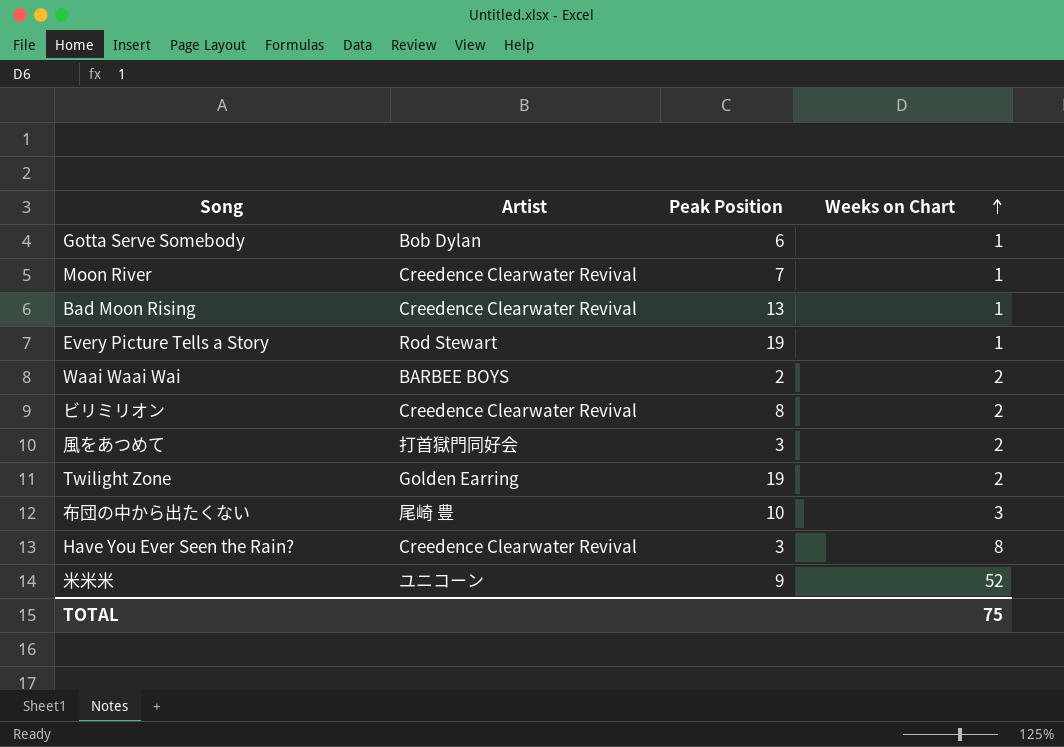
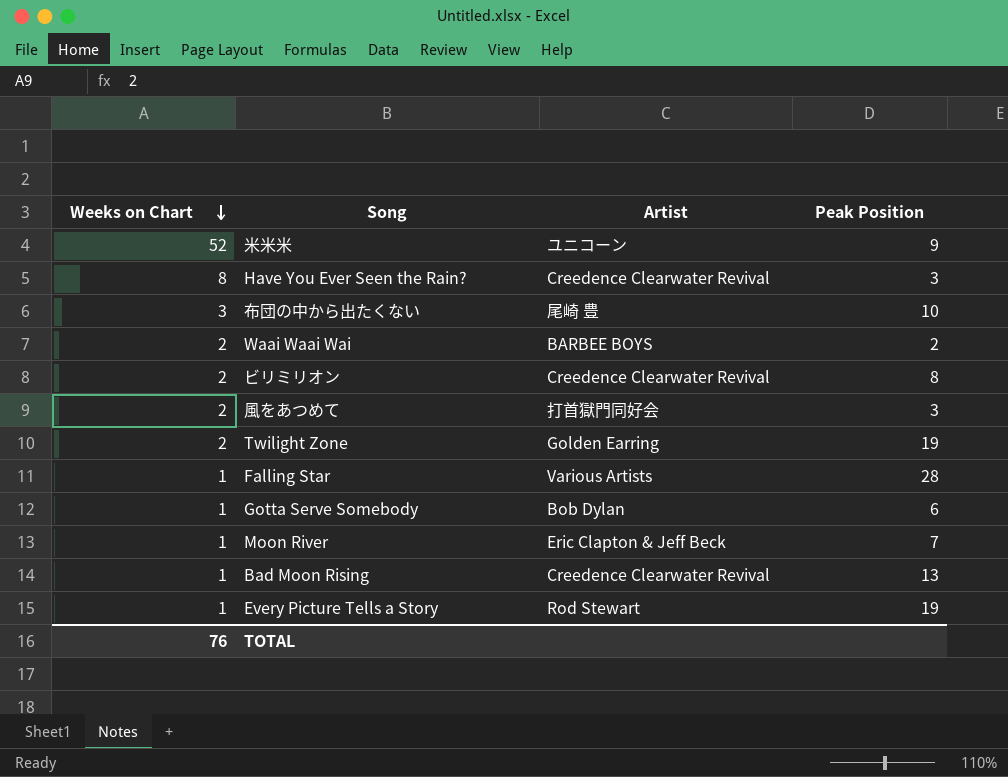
row order: Weeks on Chart ascending -> Weeks on Chart descending
column Weeks on Chart | position: 4 -> 1
row Falling Star: none -> 1 | Various Artists | 28
Moon River | Artist: Creedence Clearwater Revival -> Eric Clapton & Jeff Beck
TOTAL | Weeks on Chart: 75 -> 76

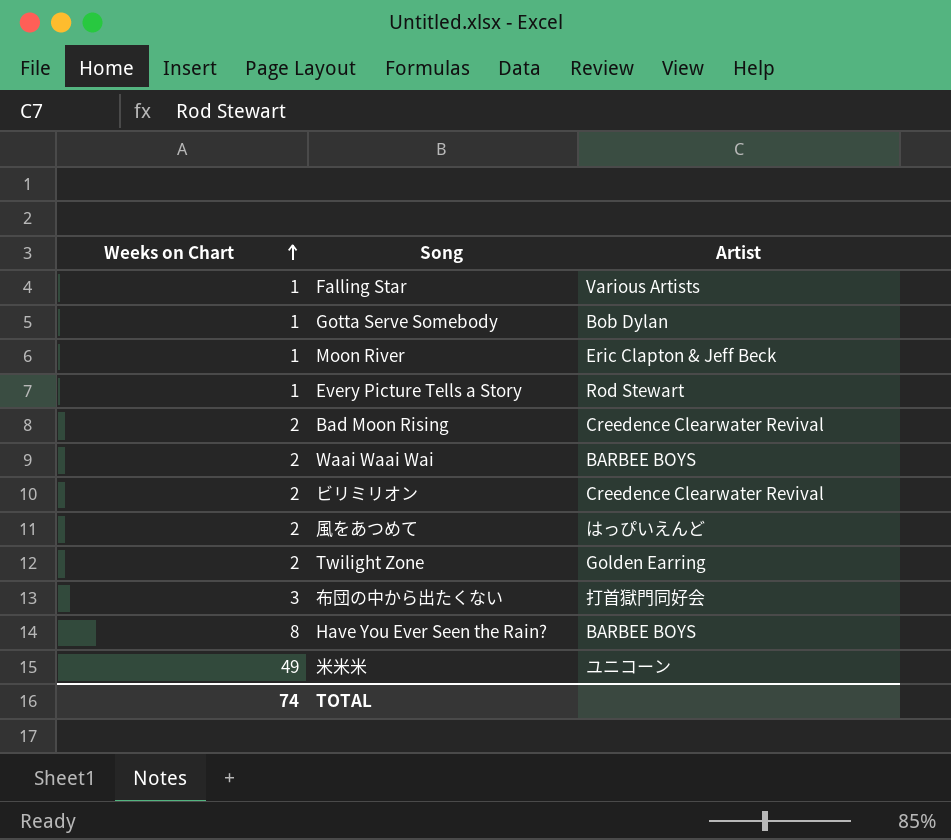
row order: Weeks on Chart descending -> Weeks on Chart ascending
column Peak Position | position: 4 -> none
Bad Moon Rising | Weeks on Chart: 1 -> 2
風をあつめて | Artist: 打首獄門同好会 -> はっぴいえんど
布団の中から出たくない | Artist: 尾崎 豊 -> 打首獄門同好会
Have You Ever Seen the Rain? | Artist: Creedence Clearwater Revival -> BARBEE BOYS
米米米 | Weeks on Chart: 52 -> 49
TOTAL | Weeks on Chart: 76 -> 74

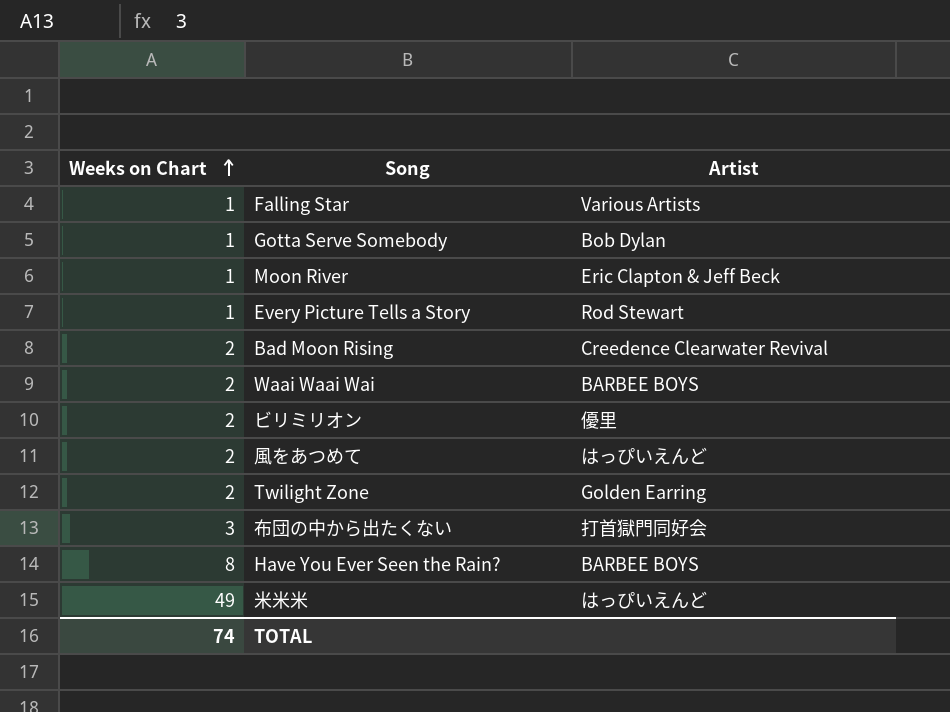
ビリミリオン | Artist: Creedence Clearwater Revival -> 優里
米米米 | Artist: ユニコーン -> はっぴいえんど

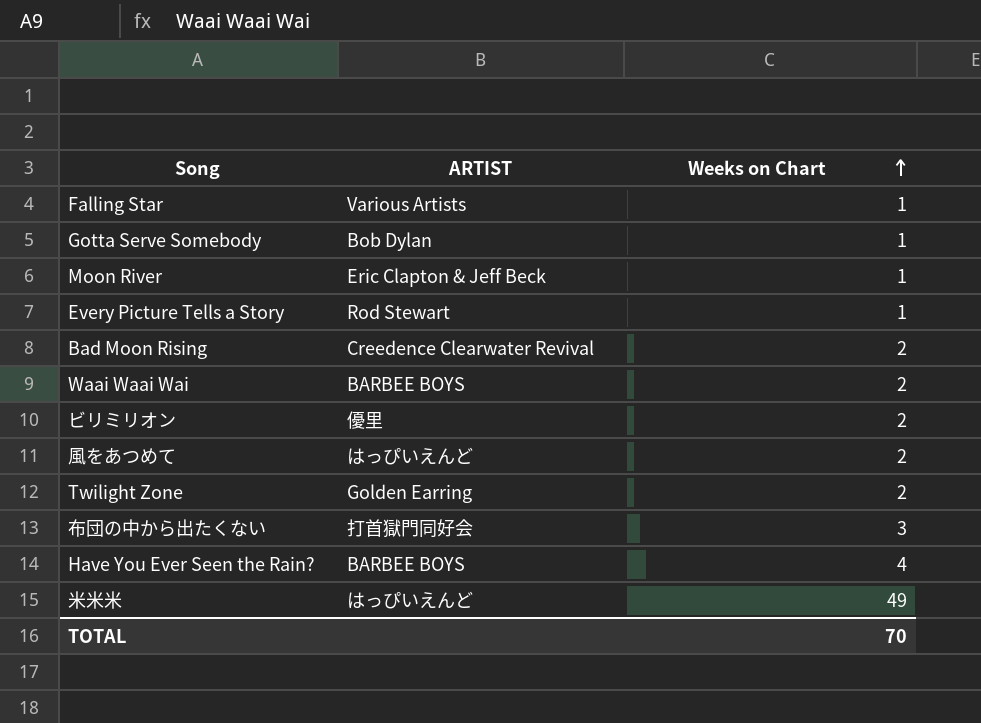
column name: Artist -> ARTIST
column Weeks on Chart | position: 1 -> 3
Have You Ever Seen the Rain? | Weeks on Chart: 8 -> 4
TOTAL | Weeks on Chart: 74 -> 70

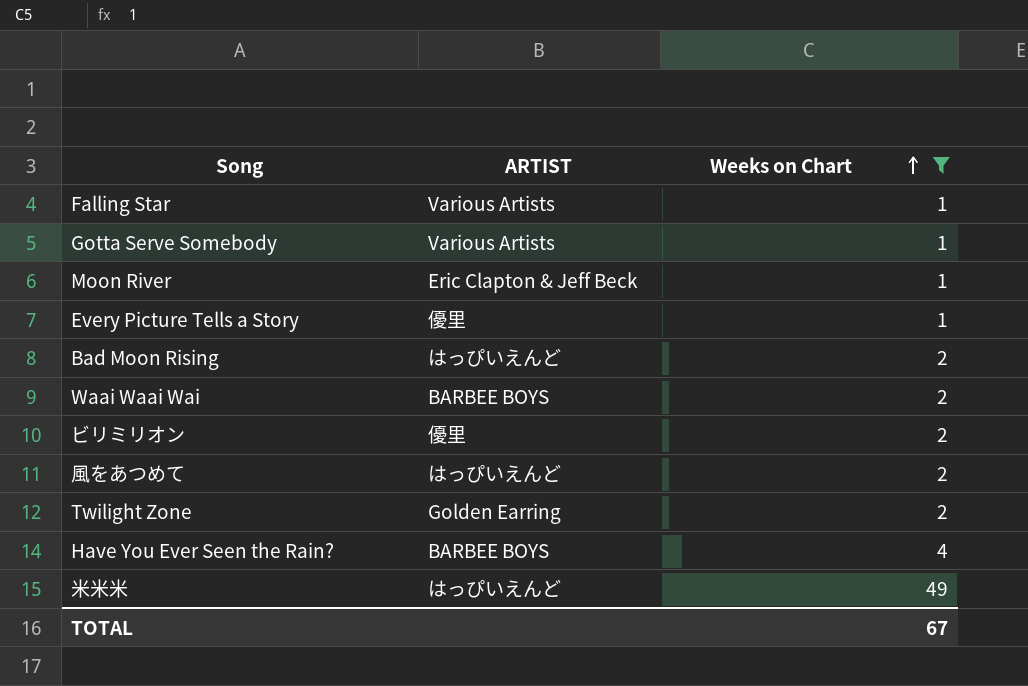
filter: none -> Weeks on Chart != 3
Gotta Serve Somebody | ARTIST: Bob Dylan -> Various Artists
Every Picture Tells a Story | ARTIST: Rod Stewart -> 優里
Bad Moon Rising | ARTIST: Creedence Clearwater Revival -> はっぴいえんど
TOTAL | Weeks on Chart: 70 -> 67

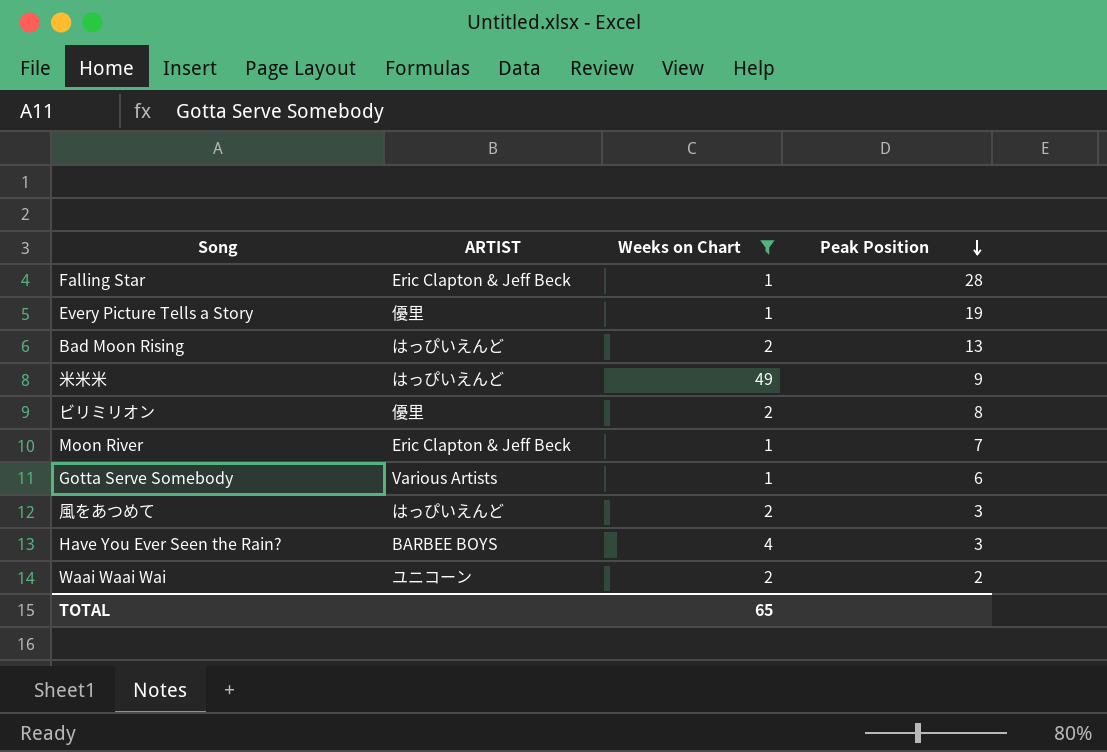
row order: Weeks on Chart ascending -> Peak Position descending
column Peak Position | position: none -> 4
row Twilight Zone: Golden Earring | 2 -> none
Falling Star | ARTIST: Various Artists -> Eric Clapton & Jeff Beck
Waai Waai Wai | ARTIST: BARBEE BOYS -> ユニコーン
TOTAL | Weeks on Chart: 67 -> 65

